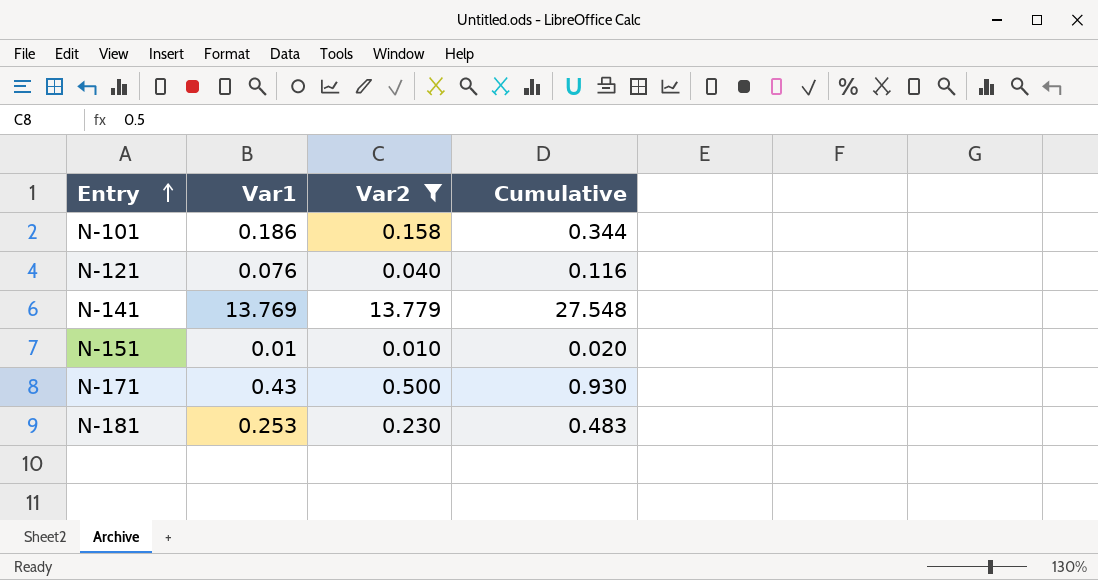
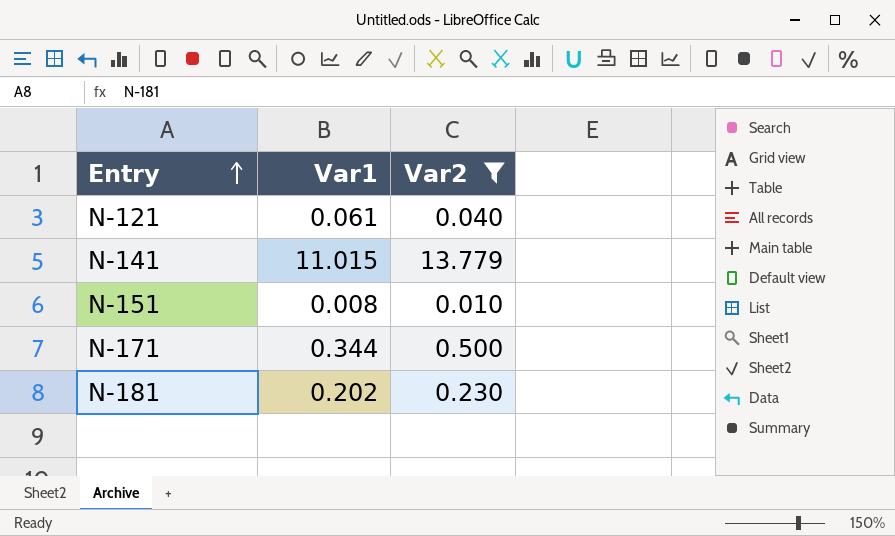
column Cumulative | formula: [Var1] + [Var2] -> none
row N-101: 0.186 | 0.158 | 0.344 -> none
N-121 | Var1: 0.076 -> 0.061
N-141 | Var1: 13.769 -> 11.015
N-151 | Var1: 0.01 -> 0.008
N-171 | Var1: 0.43 -> 0.344
N-181 | Var1: 0.253 -> 0.202

